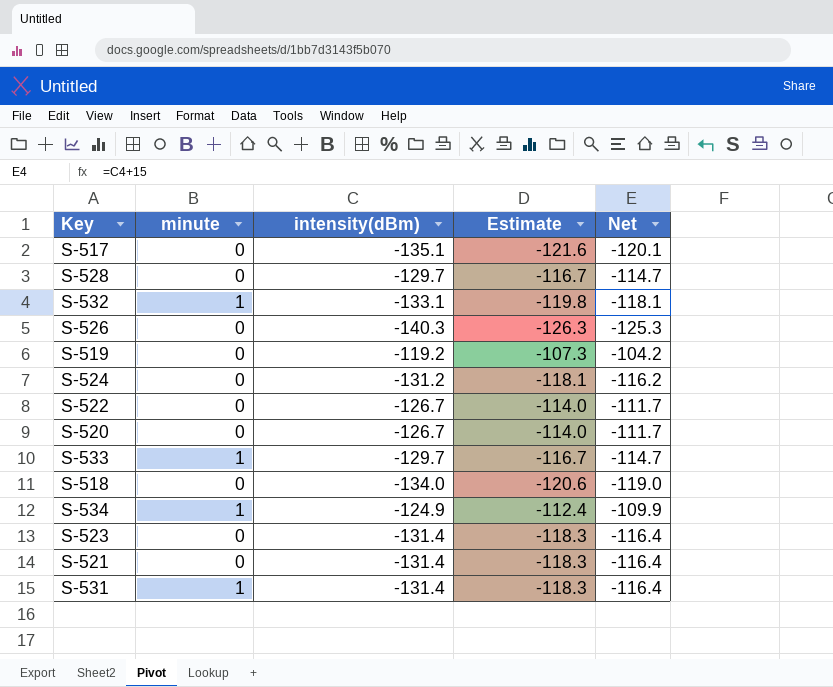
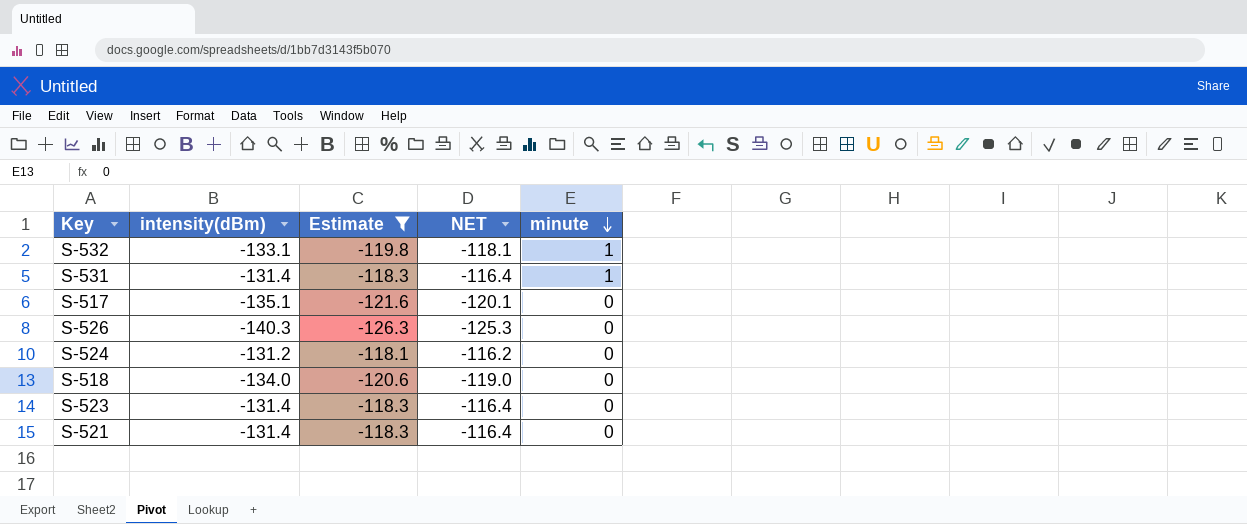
filter: none -> Estimate <= -118.1
row order: none -> minute descending
column name: Net -> NET
column minute | position: 2 -> 5

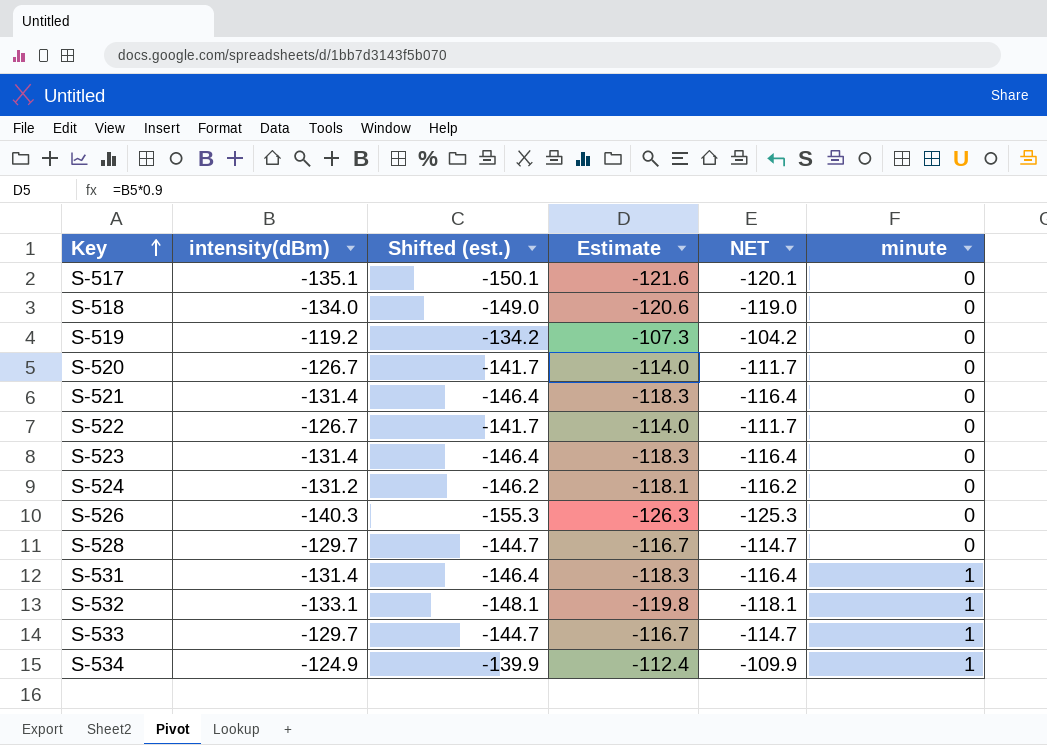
filter: Estimate <= -118.1 -> none
row order: minute descending -> Key ascending
column Shifted (est.) | formula: none -> [intensity(dBm)] - 15

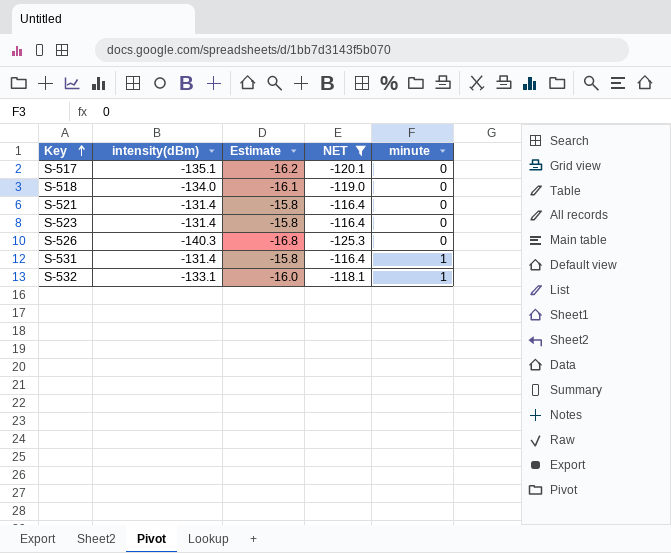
filter: none -> NET <= -116.4
column Shifted (est.) | formula: [intensity(dBm)] - 15 -> none
column Estimate | formula: [intensity(dBm)] * 0.9 -> [intensity(dBm)] * 0.12

